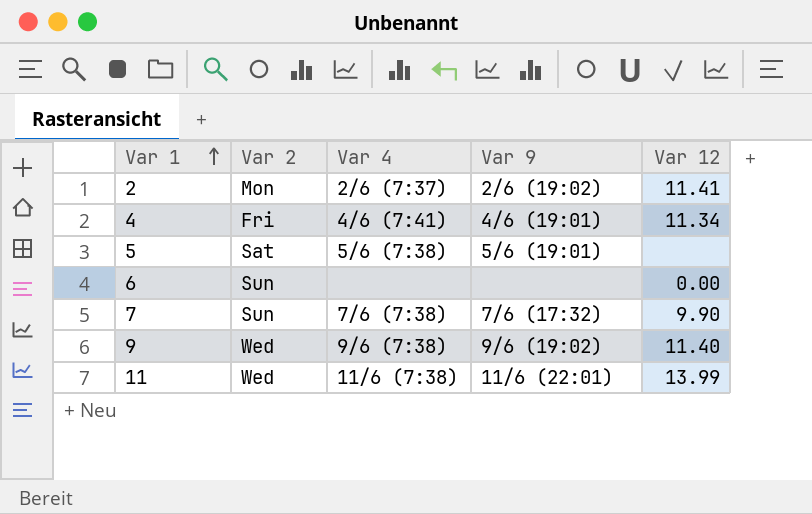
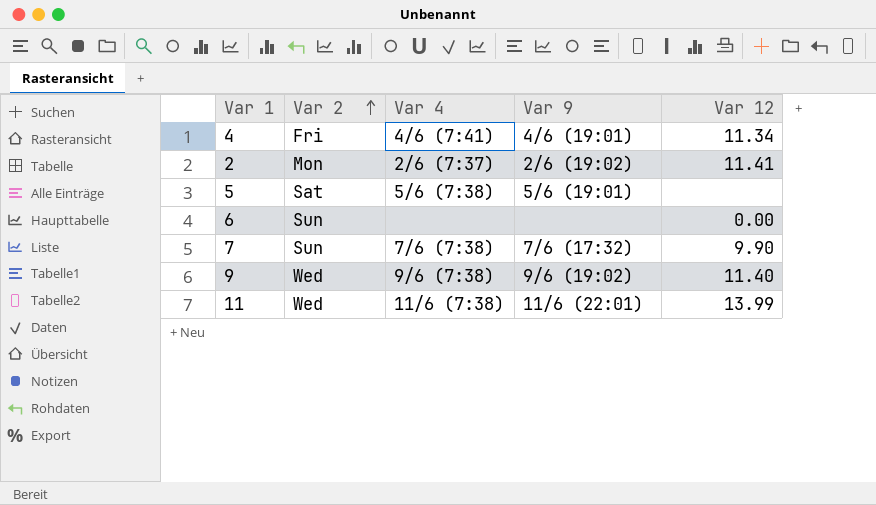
row order: Var 1 ascending -> Var 2 ascending

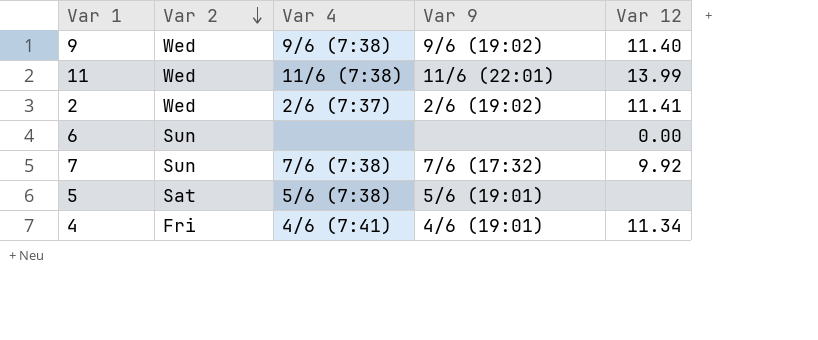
row order: Var 2 ascending -> Var 2 descending
2 | Var 2: Mon -> Wed
7 | Var 12: 9.90 -> 9.92

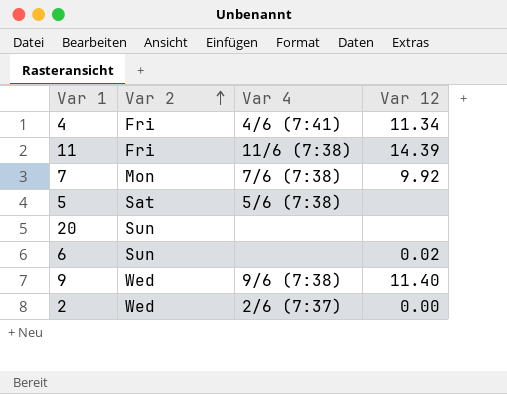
row order: Var 2 descending -> Var 2 ascending
column Var 9 | position: 4 -> none
11 | Var 2: Wed -> Fri
11 | Var 12: 13.99 -> 14.39
7 | Var 2: Sun -> Mon
row 20: none -> Sun | none | none
6 | Var 12: 0.00 -> 0.02
2 | Var 12: 11.41 -> 0.00

